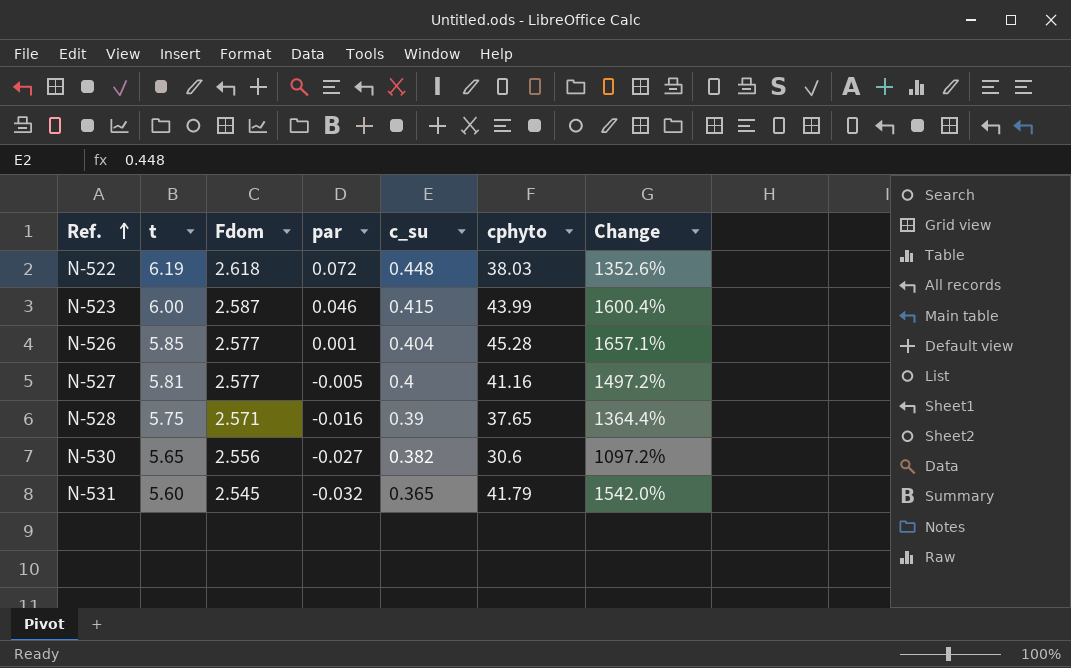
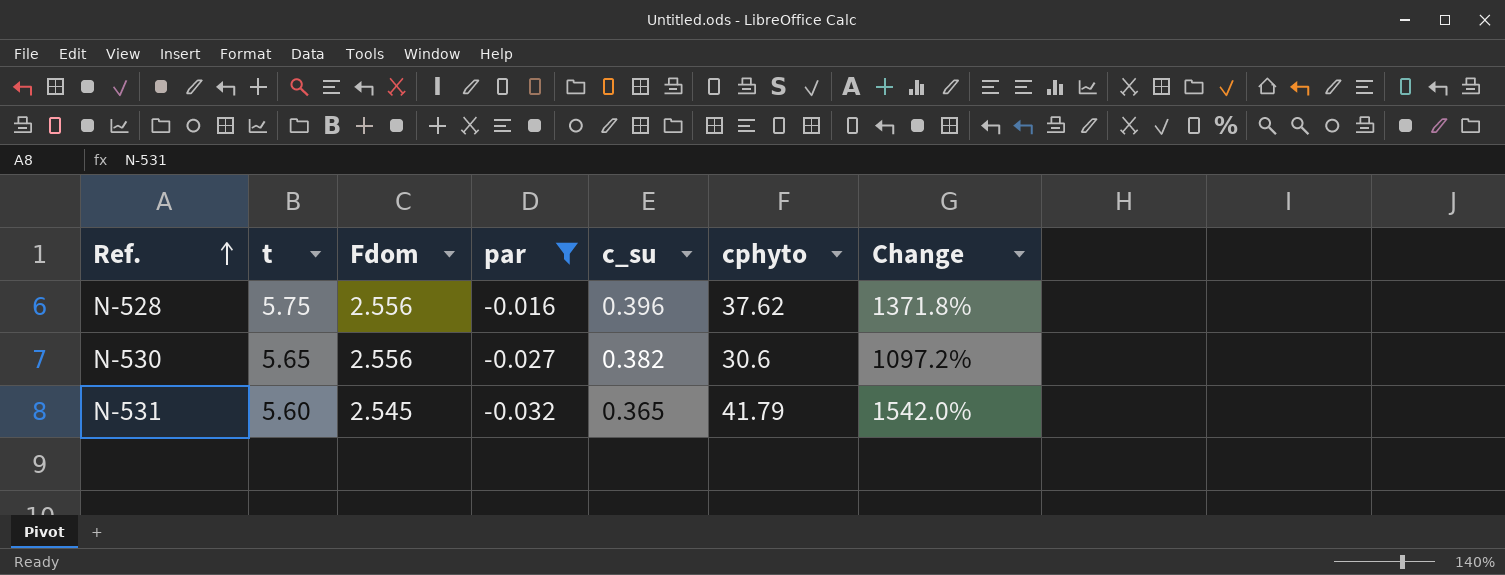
filter: none -> par <= -0.016
N-528 | Fdom: 2.571 -> 2.556
N-528 | c_su: 0.39 -> 0.396
N-528 | cphyto: 37.65 -> 37.62
N-528 | Change: 1364.4% -> 1371.8%

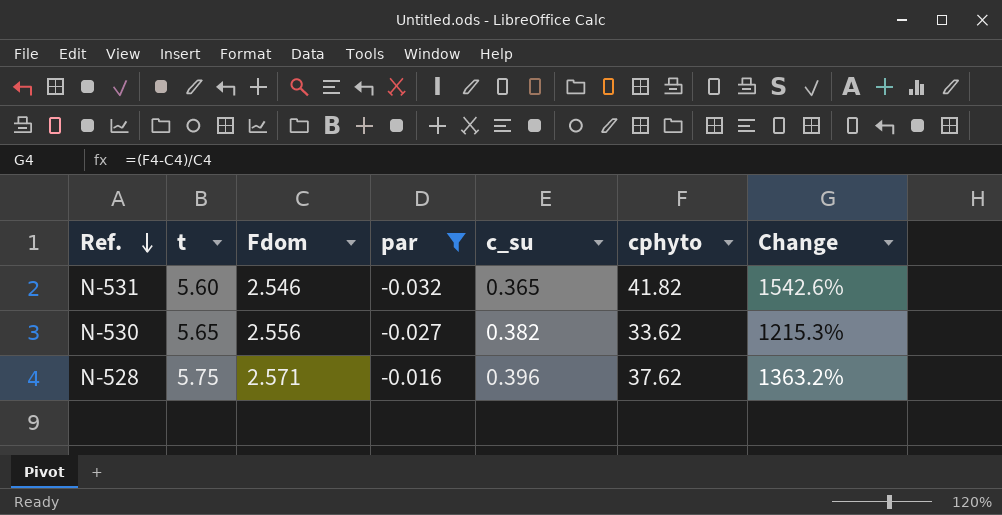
row order: Ref. ascending -> Ref. descending
N-531 | Fdom: 2.545 -> 2.546
N-531 | cphyto: 41.79 -> 41.82
N-531 | Change: 1542.0% -> 1542.6%
N-530 | cphyto: 30.6 -> 33.62
N-530 | Change: 1097.2% -> 1215.3%
N-528 | Fdom: 2.556 -> 2.571
N-528 | Change: 1371.8% -> 1363.2%

